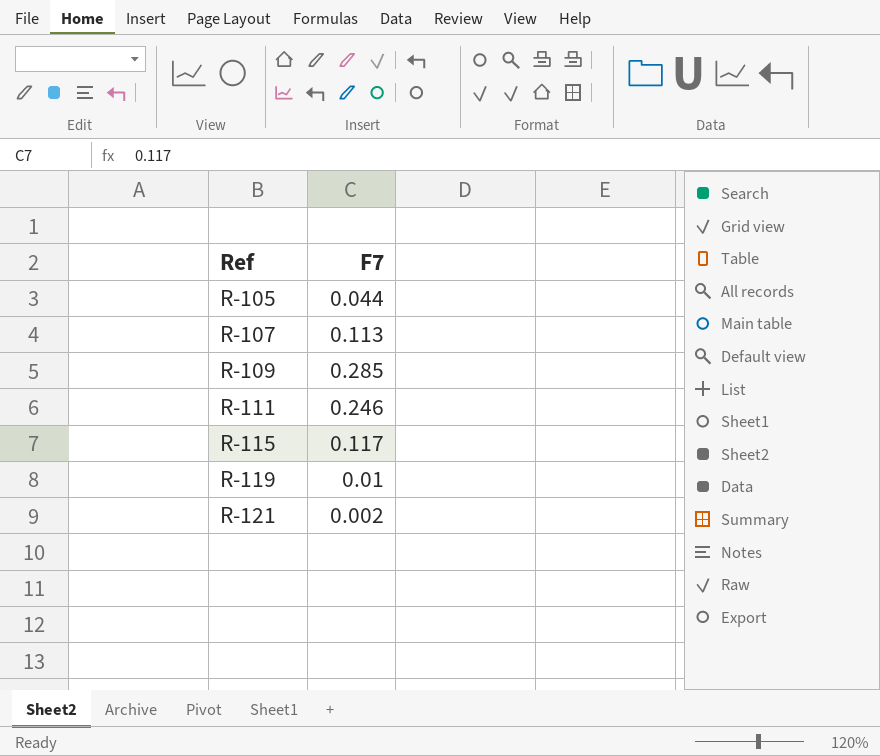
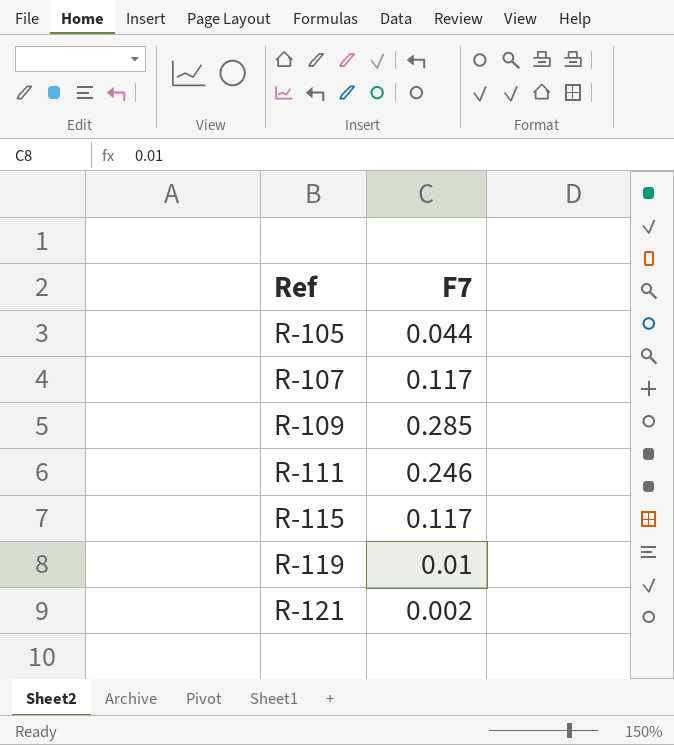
R-107 | F7: 0.113 -> 0.117

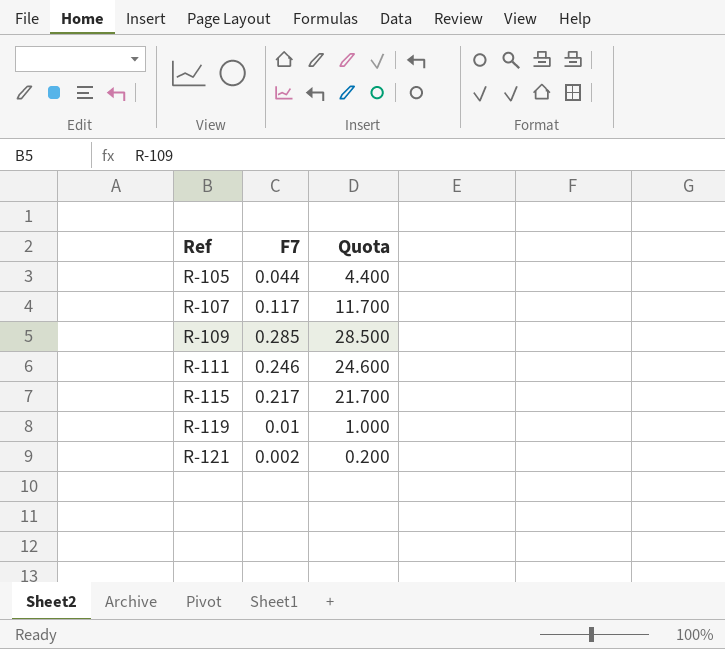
column Quota | formula: none -> [F7] * 100
R-115 | F7: 0.117 -> 0.217

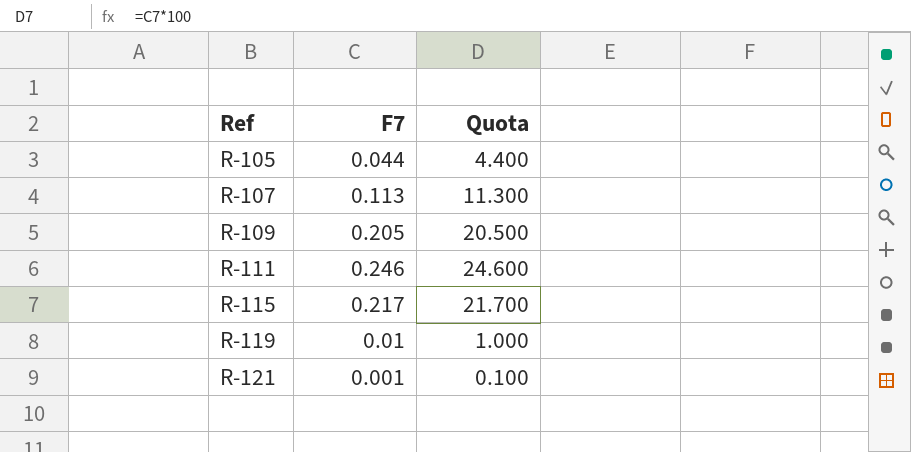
R-107 | F7: 0.117 -> 0.113
R-107 | Quota: 11.700 -> 11.300
R-109 | F7: 0.285 -> 0.205
R-109 | Quota: 28.500 -> 20.500
R-121 | F7: 0.002 -> 0.001
R-121 | Quota: 0.200 -> 0.100

